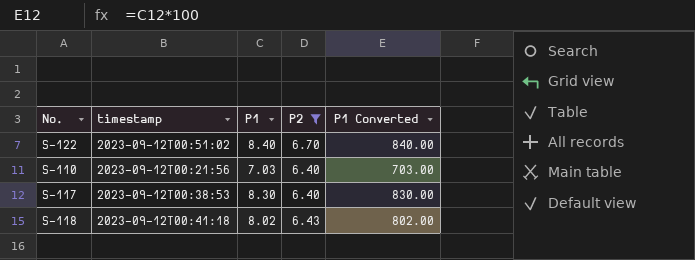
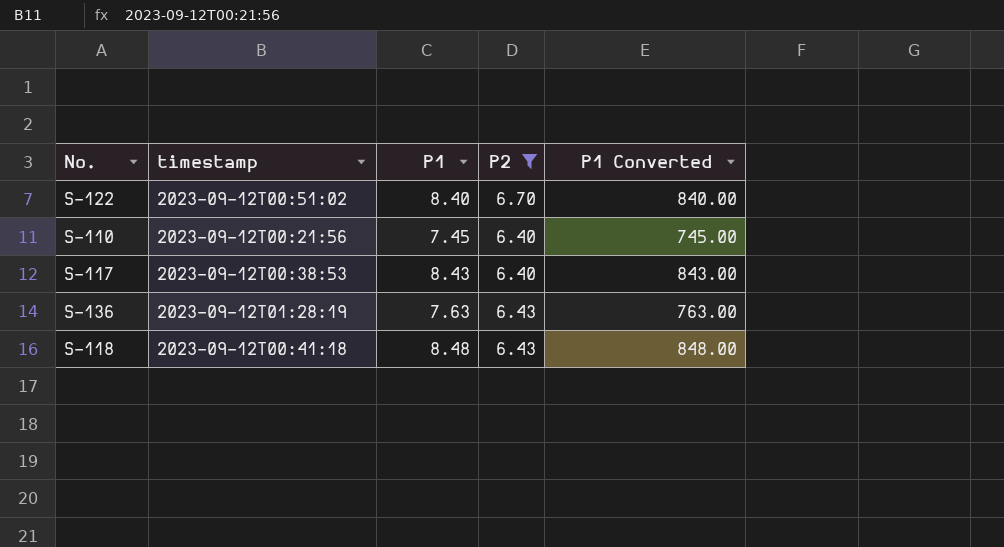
S-110 | P1: 7.03 -> 7.45
S-110 | P1 Converted: 703.00 -> 745.00
S-117 | P1: 8.30 -> 8.43
S-117 | P1 Converted: 830.00 -> 843.00
row S-136: none -> 2023-09-12T01:28:19 | 7.63 | 6.43 | 763.00
S-118 | P1: 8.02 -> 8.48
S-118 | P1 Converted: 802.00 -> 848.00

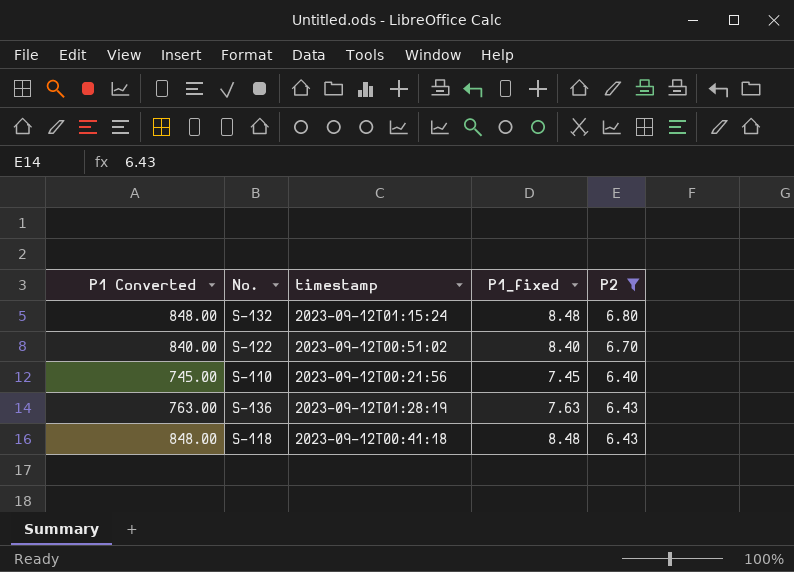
column P1 Converted | position: 5 -> 1
column name: P1 -> P1_fixed
row S-117: 2023-09-12T00:38:53 | 8.43 | 6.40 | 843.00 -> none
row S-132: none -> 848.00 | 2023-09-12T01:15:24 | 8.48 | 6.80

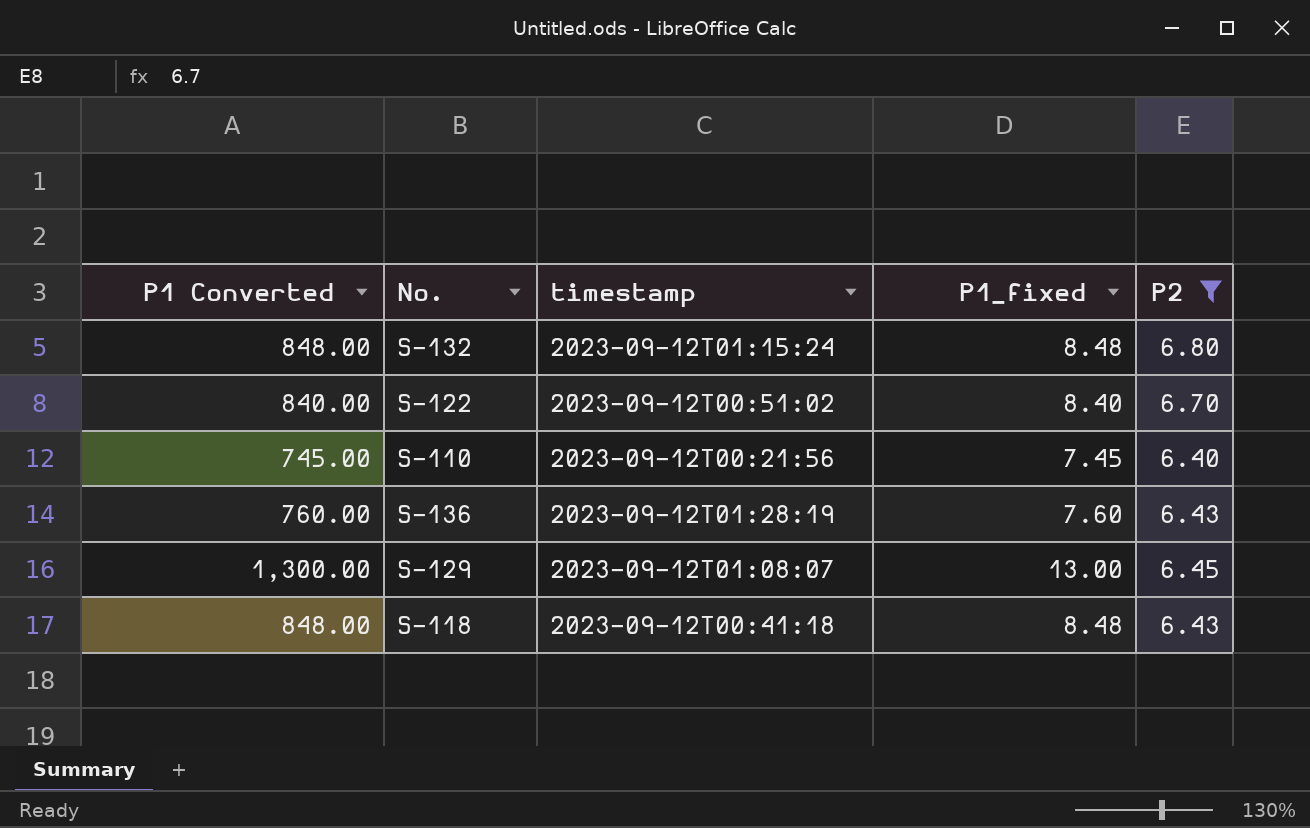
S-136 | P1 Converted: 763.00 -> 760.00
S-136 | P1_fixed: 7.63 -> 7.60
row S-129: none -> 1,300.00 | 2023-09-12T01:08:07 | 13.00 | 6.45

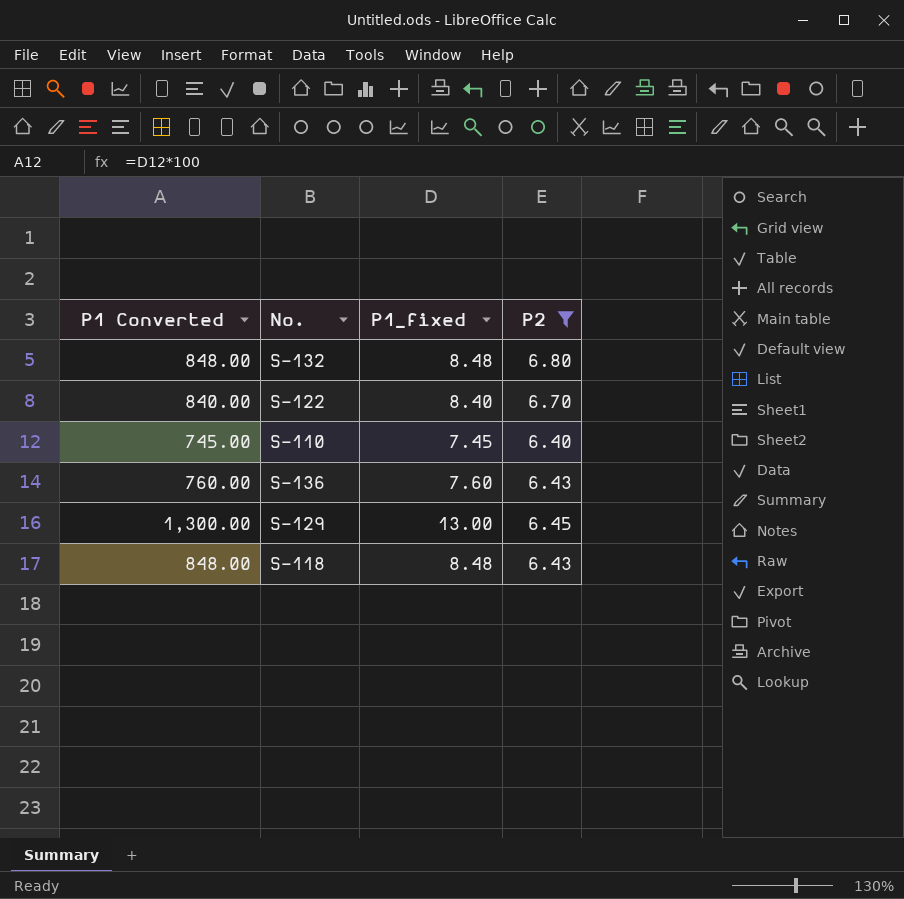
column timestamp | position: 3 -> none

